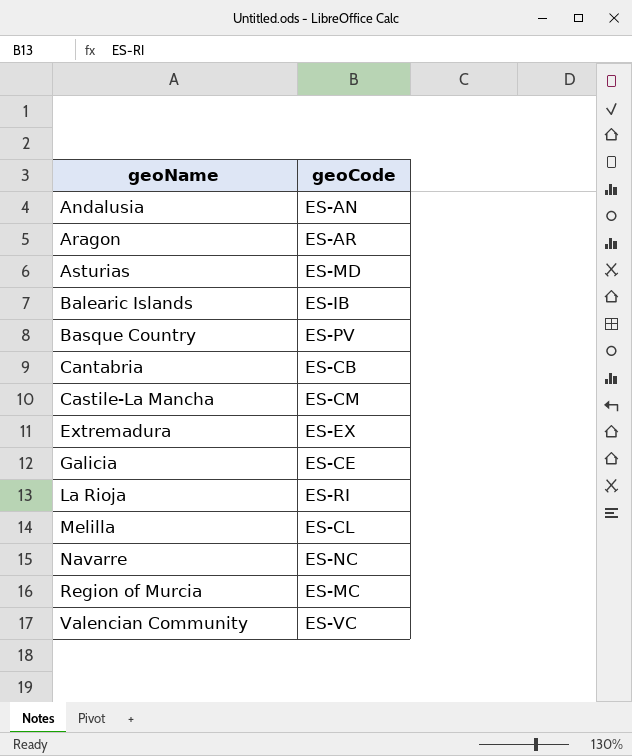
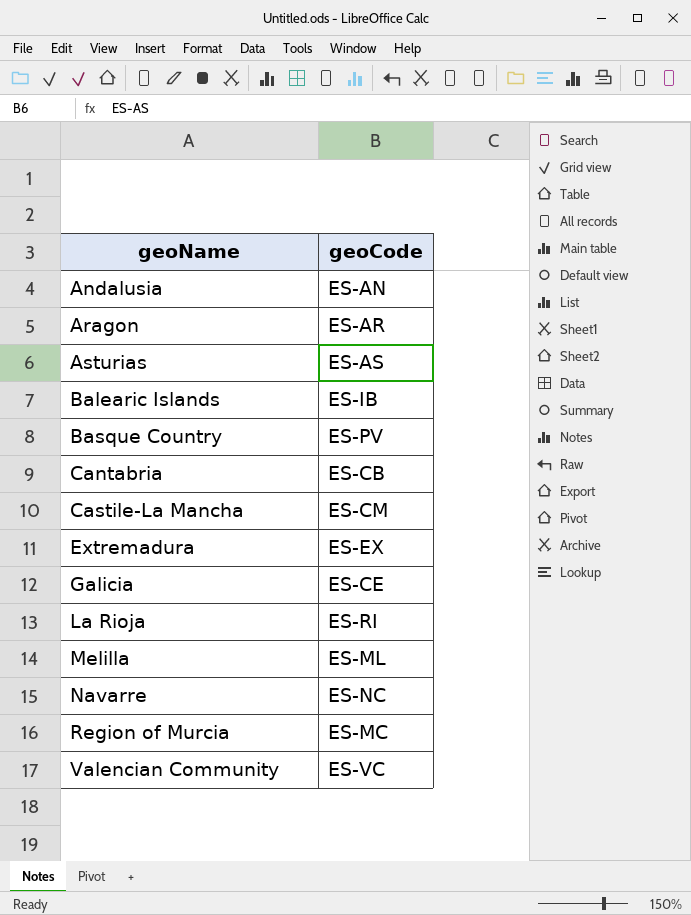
Asturias | geoCode: ES-MD -> ES-AS
Melilla | geoCode: ES-CL -> ES-ML

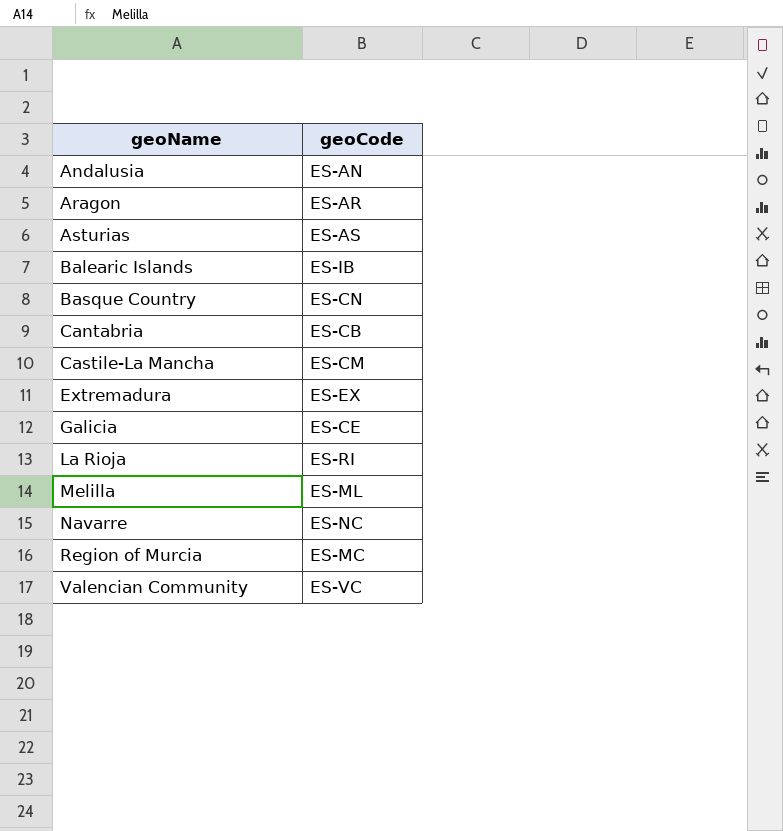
Basque Country | geoCode: ES-PV -> ES-CN

